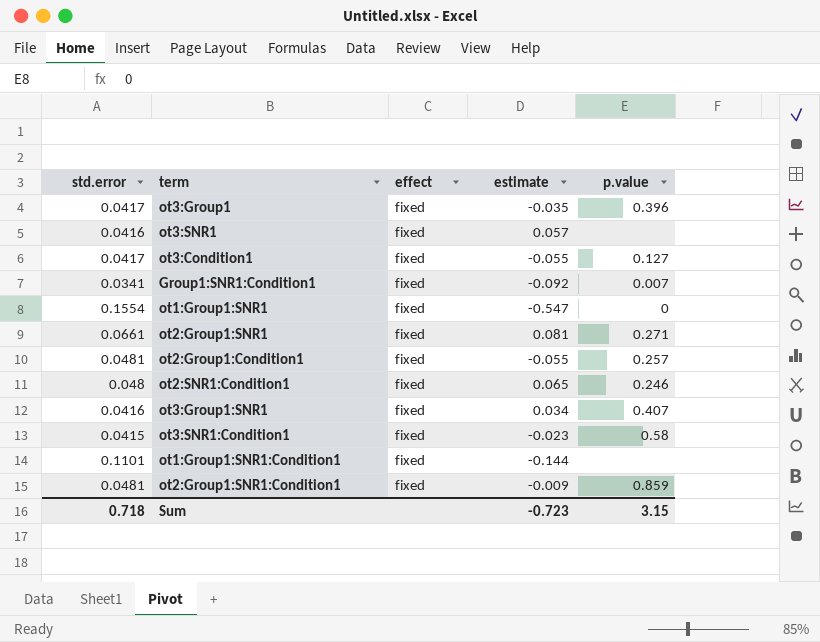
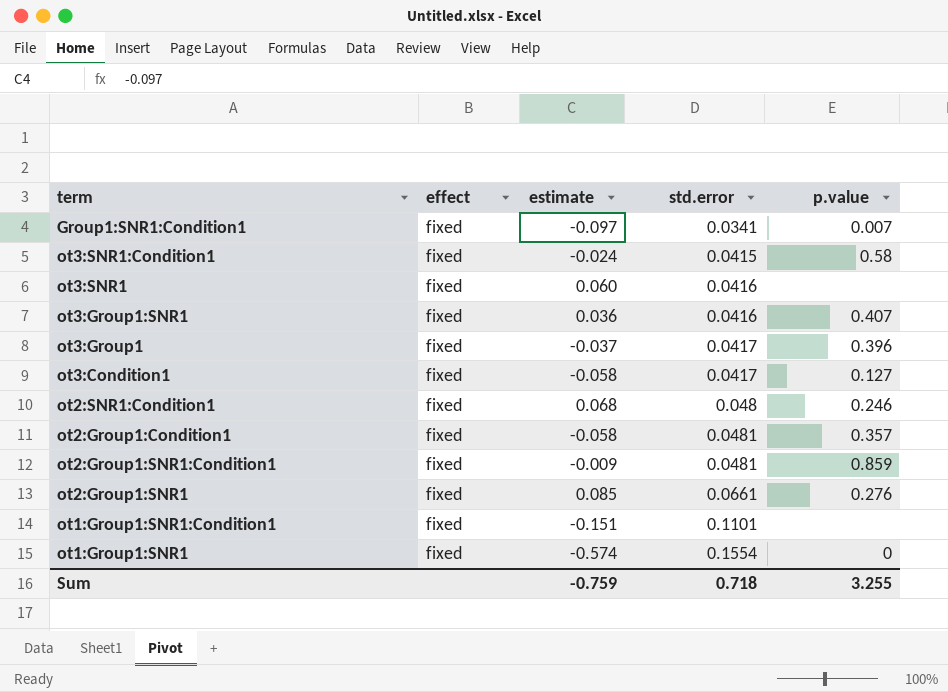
row order: none -> std.error ascending
column std.error | position: 1 -> 4
Group1:SNR1:Condition1 | estimate: -0.092 -> -0.097
ot3:SNR1:Condition1 | estimate: -0.023 -> -0.024
ot3:SNR1 | estimate: 0.057 -> 0.060
ot3:Group1:SNR1 | estimate: 0.034 -> 0.036
ot3:Group1 | estimate: -0.035 -> -0.037
ot3:Condition1 | estimate: -0.055 -> -0.058
ot2:SNR1:Condition1 | estimate: 0.065 -> 0.068
ot2:Group1:Condition1 | estimate: -0.055 -> -0.058
ot2:Group1:Condition1 | p.value: 0.257 -> 0.357
ot2:Group1:SNR1 | estimate: 0.081 -> 0.085
ot2:Group1:SNR1 | p.value: 0.271 -> 0.276
ot1:Group1:SNR1:Condition1 | estimate: -0.144 -> -0.151
ot1:Group1:SNR1 | estimate: -0.547 -> -0.574
Sum | estimate: -0.723 -> -0.759
Sum | p.value: 3.15 -> 3.255

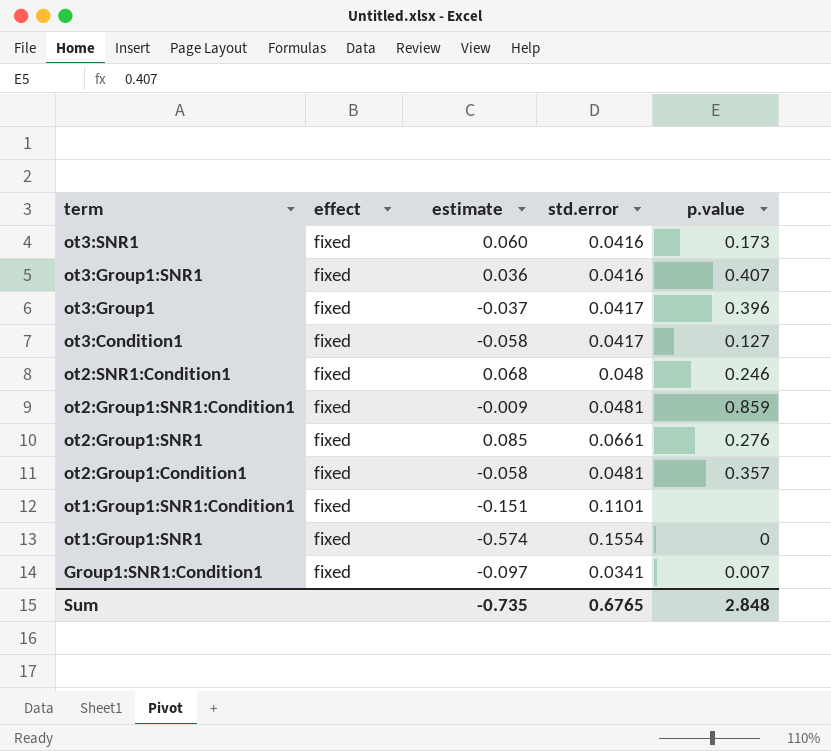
row order: std.error ascending -> term descending
row ot3:SNR1:Condition1: fixed | -0.024 | 0.0415 | 0.58 -> none
ot3:SNR1 | p.value: none -> 0.173
Sum | estimate: -0.759 -> -0.735
Sum | std.error: 0.718 -> 0.6765
Sum | p.value: 3.255 -> 2.848

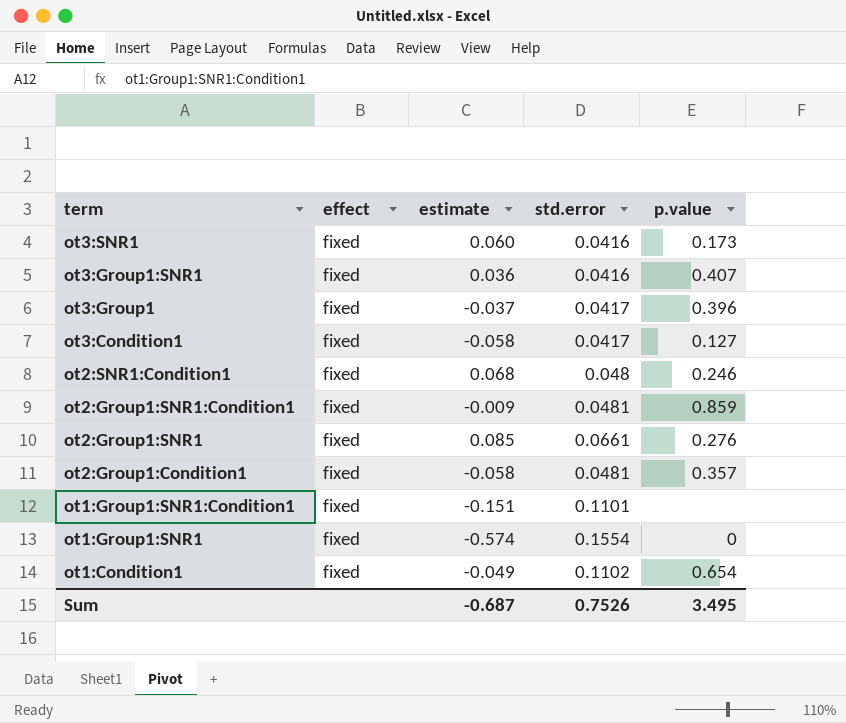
row Group1:SNR1:Condition1: fixed | -0.097 | 0.0341 | 0.007 -> none
row ot1:Condition1: none -> fixed | -0.049 | 0.1102 | 0.654
Sum | estimate: -0.735 -> -0.687
Sum | std.error: 0.6765 -> 0.7526
Sum | p.value: 2.848 -> 3.495

